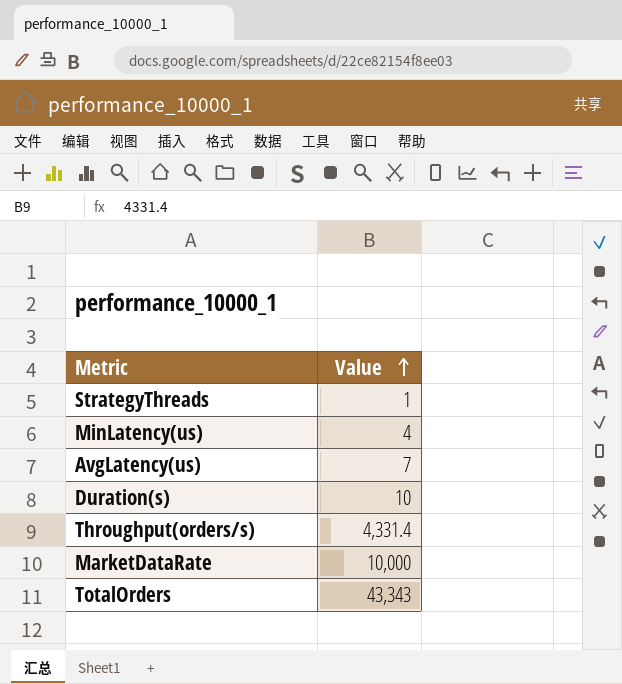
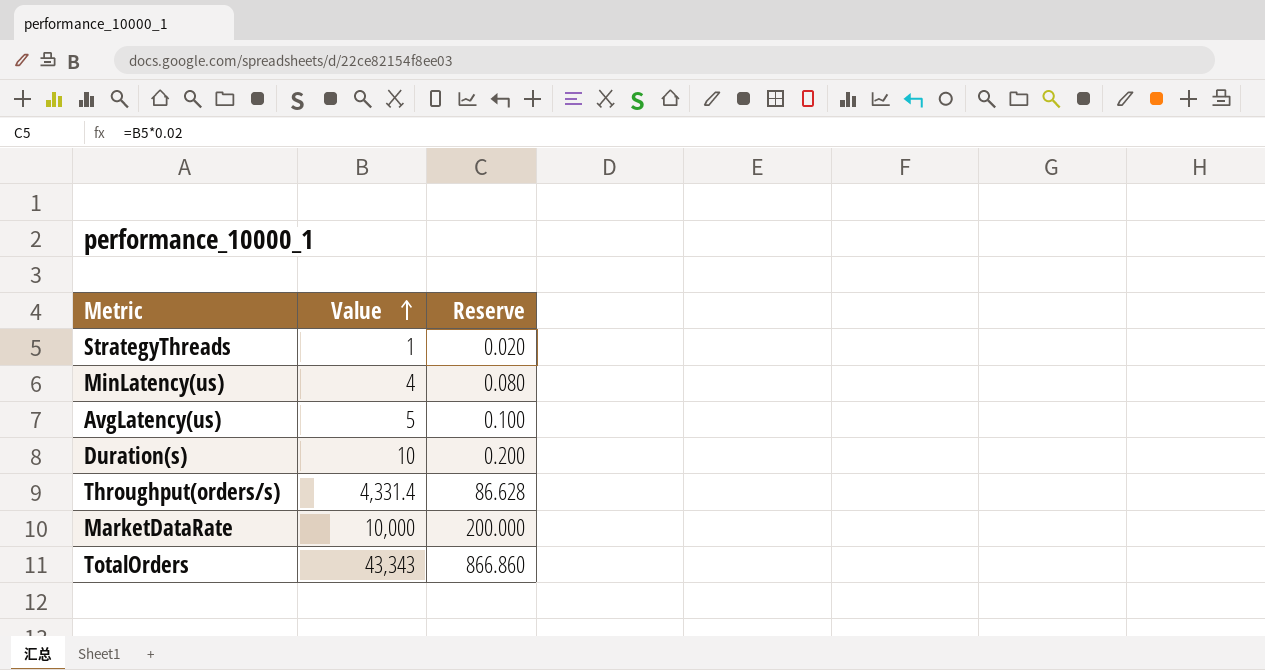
column Reserve | formula: none -> [Value] * 0.02
AvgLatency(us) | Value: 7 -> 5

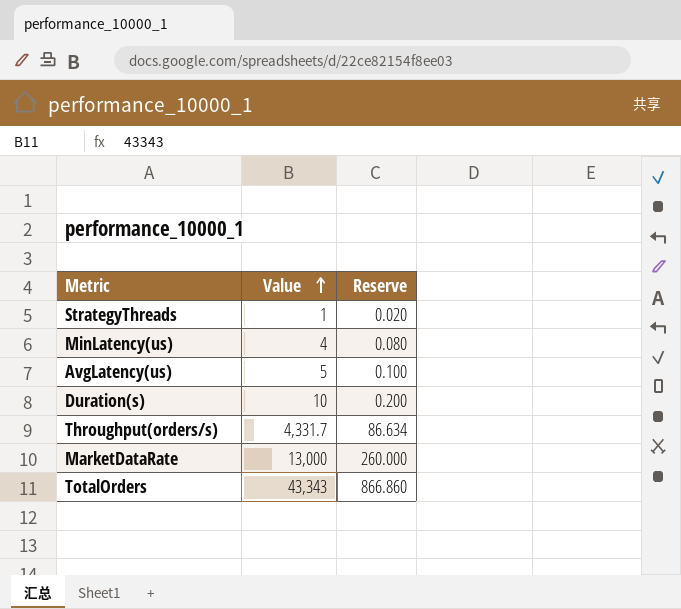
Throughput(orders/s) | Value: 4,331.4 -> 4,331.7
Throughput(orders/s) | Reserve: 86.628 -> 86.634
MarketDataRate | Value: 10,000 -> 13,000
MarketDataRate | Reserve: 200.000 -> 260.000

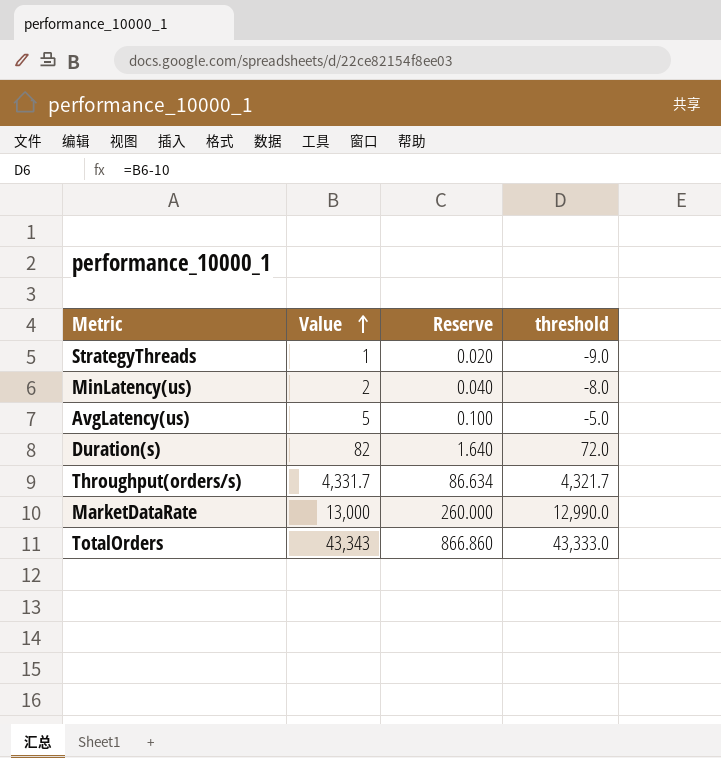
column threshold | formula: none -> [Value] - 10
MinLatency(us) | Value: 4 -> 2
MinLatency(us) | Reserve: 0.080 -> 0.040
Duration(s) | Value: 10 -> 82
Duration(s) | Reserve: 0.200 -> 1.640

